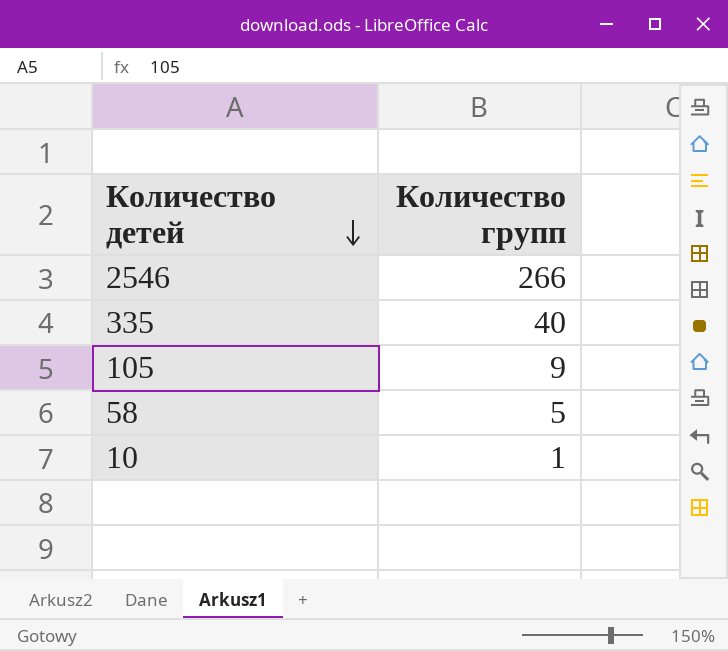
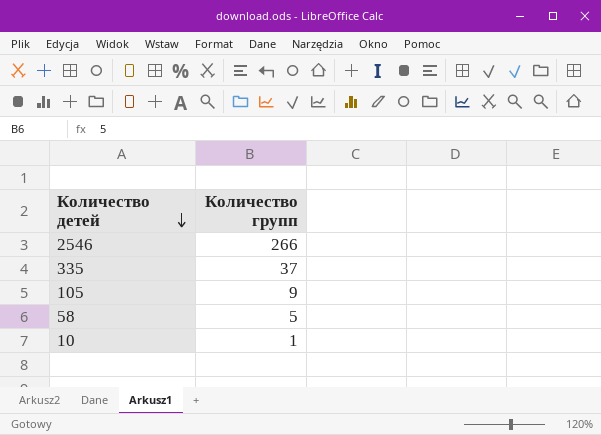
335 | Количество групп: 40 -> 37

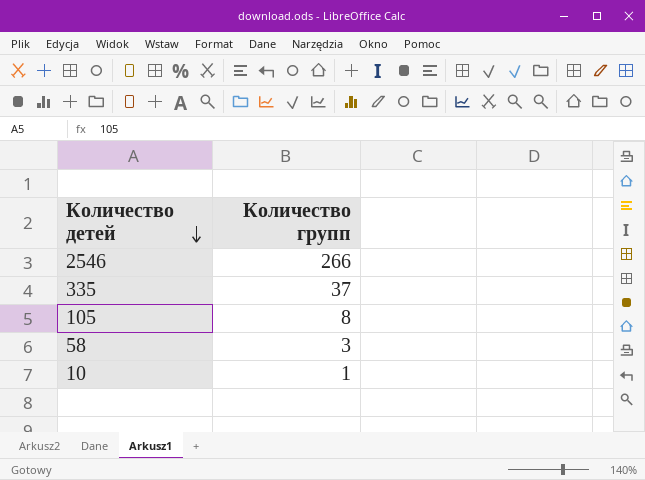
105 | Количество групп: 9 -> 8
58 | Количество групп: 5 -> 3

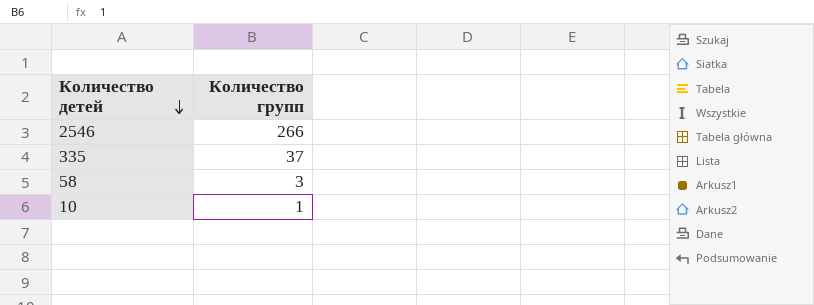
row 105: 8 -> none

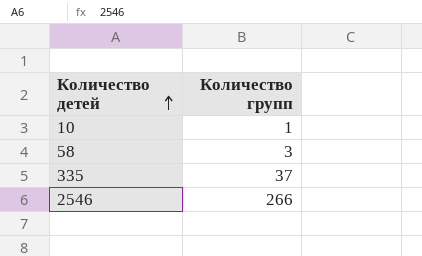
row order: Количество детей descending -> Количество детей ascending

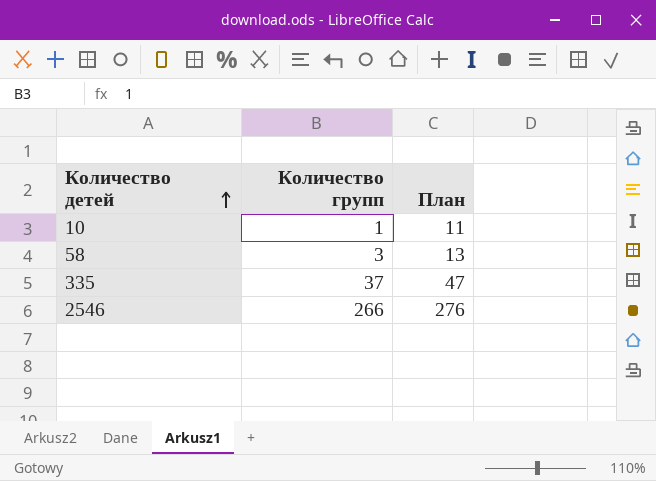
column План | formula: none -> [Количество групп] + 10

